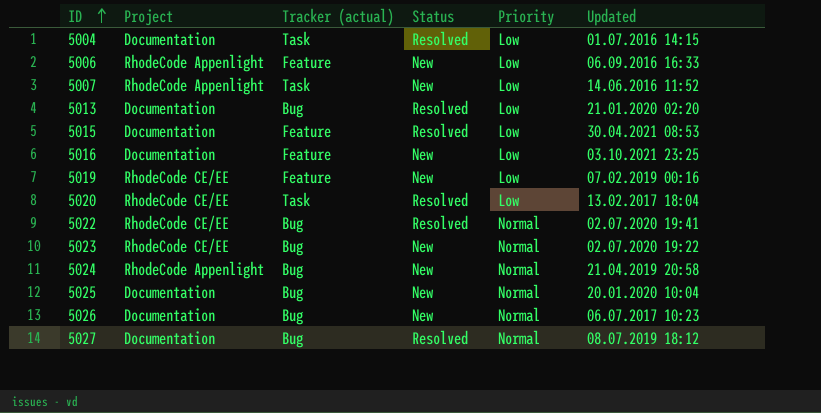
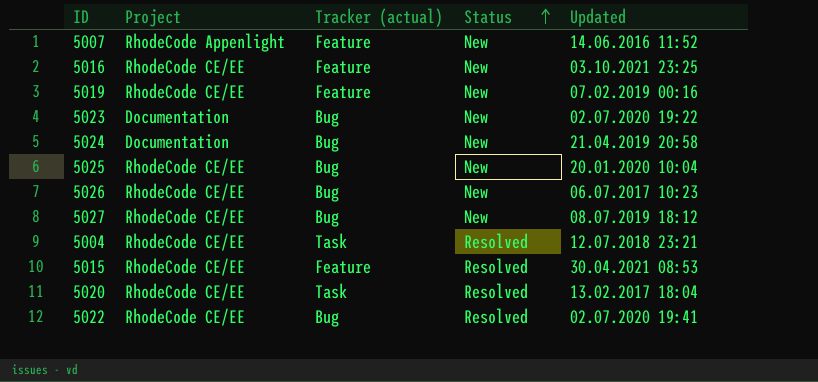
row order: ID ascending -> Status ascending
column Priority | position: 5 -> none
row 5006: RhodeCode Appenlight | Feature | New | Low | 06.09.2016 16:33 -> none
row 5013: Documentation | Bug | Resolved | Low | 21.01.2020 02:20 -> none
5007 | Tracker (actual): Task -> Feature
5016 | Project: Documentation -> RhodeCode CE/EE
5023 | Project: RhodeCode CE/EE -> Documentation
5024 | Project: RhodeCode Appenlight -> Documentation
5025 | Project: Documentation -> RhodeCode CE/EE
5026 | Project: Documentation -> RhodeCode CE/EE
5027 | Project: Documentation -> RhodeCode CE/EE
5027 | Status: Resolved -> New
5004 | Project: Documentation -> RhodeCode CE/EE
5004 | Updated: 01.07.2016 14:15 -> 12.07.2018 23:21
5015 | Project: Documentation -> RhodeCode CE/EE

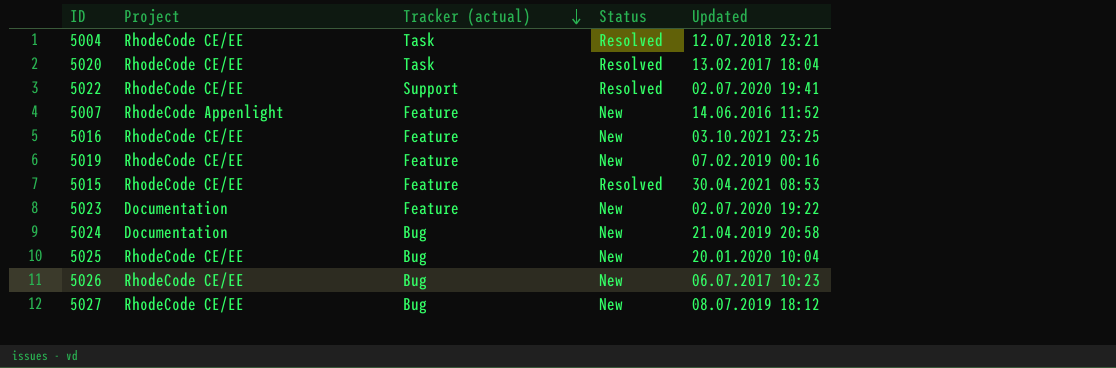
row order: Status ascending -> Tracker (actual) descending
5022 | Tracker (actual): Bug -> Support
5023 | Tracker (actual): Bug -> Feature

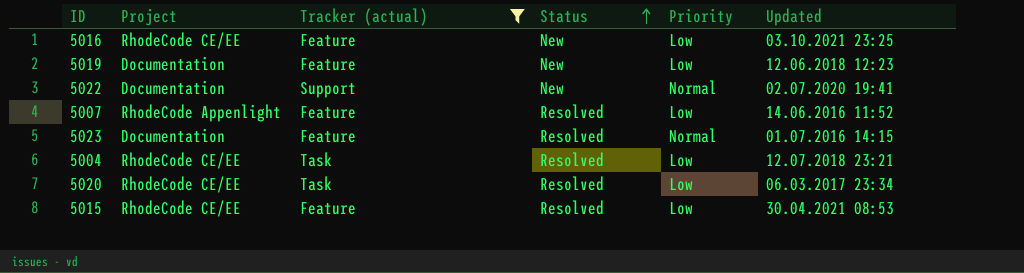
filter: none -> Tracker (actual) != Bug
row order: Tracker (actual) descending -> Status ascending
column Priority | position: none -> 5
5019 | Project: RhodeCode CE/EE -> Documentation
5019 | Updated: 07.02.2019 00:16 -> 12.06.2018 12:23
5022 | Project: RhodeCode CE/EE -> Documentation
5022 | Status: Resolved -> New
5007 | Status: New -> Resolved
5023 | Status: New -> Resolved
5023 | Updated: 02.07.2020 19:22 -> 01.07.2016 14:15
5020 | Updated: 13.02.2017 18:04 -> 06.03.2017 23:34

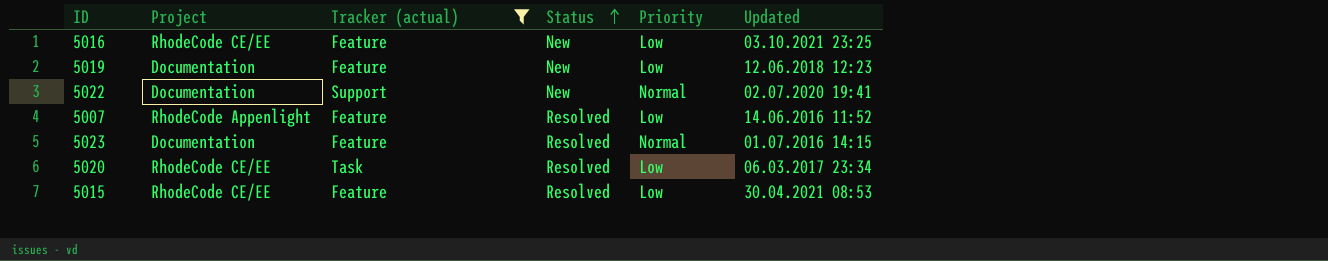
row 5004: RhodeCode CE/EE | Task | Resolved | Low | 12.07.2018 23:21 -> none

